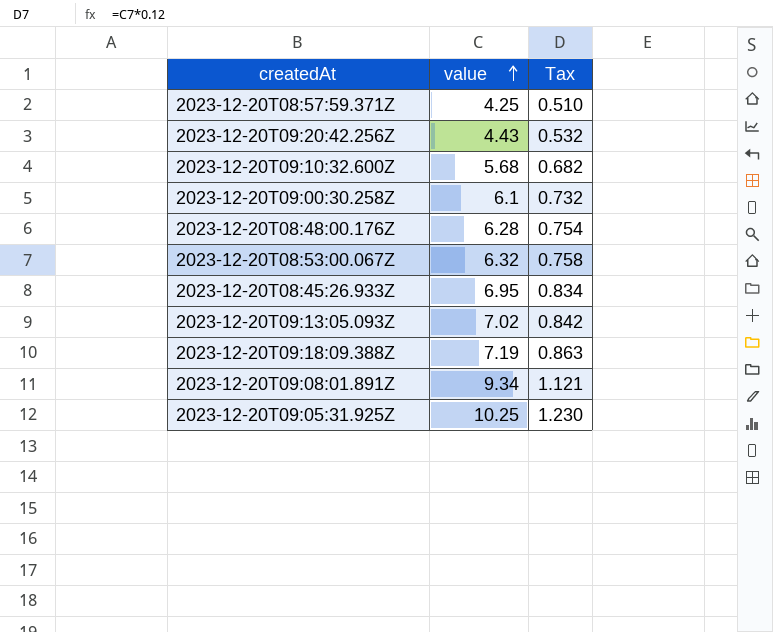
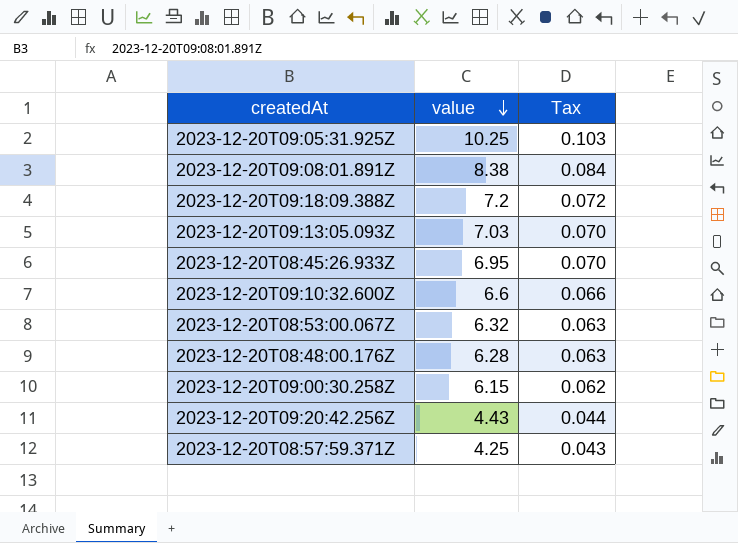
row order: value ascending -> value descending
column Tax | formula: [value] * 0.12 -> [value] * 0.01
2023-12-20T09:08:01.891Z | value: 9.34 -> 8.38
2023-12-20T09:18:09.388Z | value: 7.19 -> 7.2
2023-12-20T09:13:05.093Z | value: 7.02 -> 7.03
2023-12-20T09:10:32.600Z | value: 5.68 -> 6.6
2023-12-20T09:00:30.258Z | value: 6.1 -> 6.15

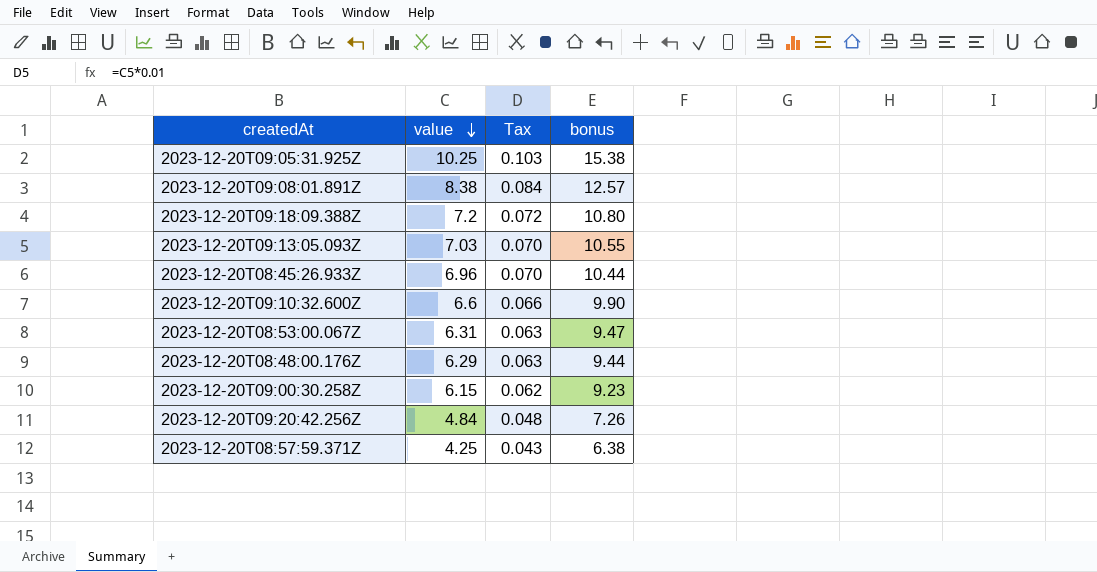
column bonus | formula: none -> [value] * 1.5
2023-12-20T08:45:26.933Z | value: 6.95 -> 6.96
2023-12-20T08:53:00.067Z | value: 6.32 -> 6.31
2023-12-20T08:48:00.176Z | value: 6.28 -> 6.29
2023-12-20T09:20:42.256Z | value: 4.43 -> 4.84
2023-12-20T09:20:42.256Z | Tax: 0.044 -> 0.048

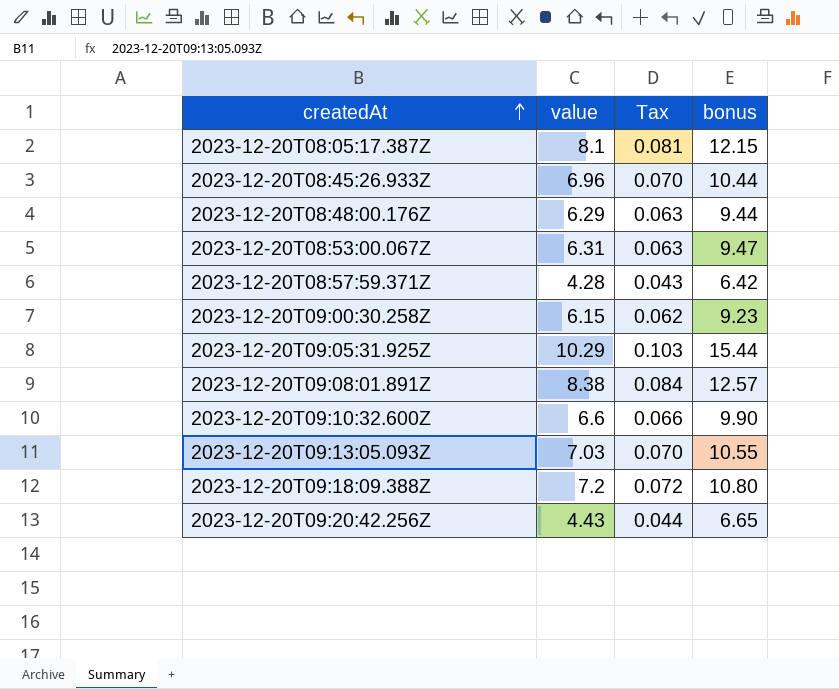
row order: value descending -> createdAt ascending
row 2023-12-20T08:05:17.387Z: none -> 8.1 | 0.081 | 12.15
2023-12-20T08:57:59.371Z | value: 4.25 -> 4.28
2023-12-20T08:57:59.371Z | bonus: 6.38 -> 6.42
2023-12-20T09:05:31.925Z | value: 10.25 -> 10.29
2023-12-20T09:05:31.925Z | bonus: 15.38 -> 15.44
2023-12-20T09:20:42.256Z | value: 4.84 -> 4.43
2023-12-20T09:20:42.256Z | Tax: 0.048 -> 0.044
2023-12-20T09:20:42.256Z | bonus: 7.26 -> 6.65

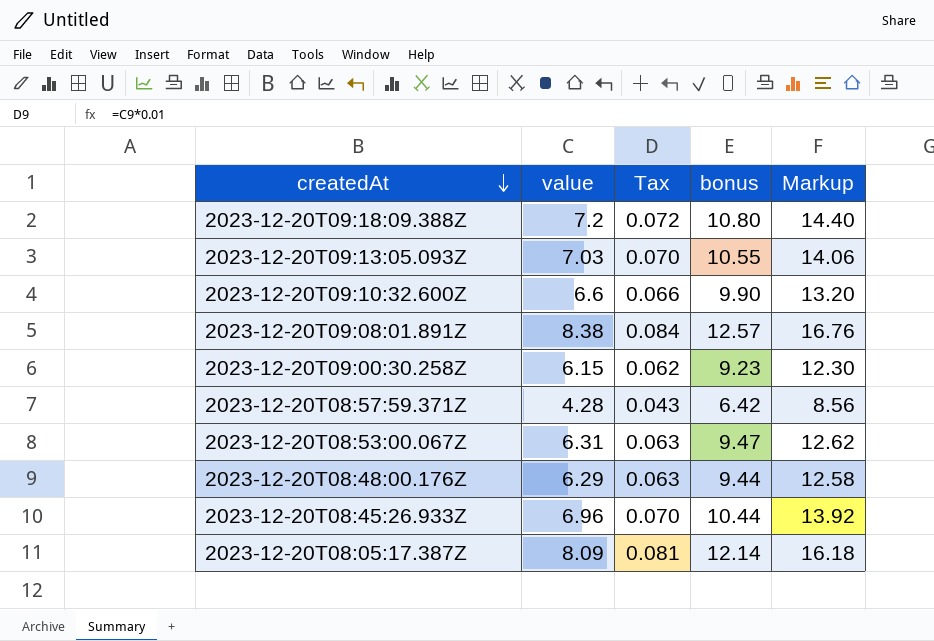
row order: createdAt ascending -> createdAt descending
column Markup | formula: none -> [value] * 2
row 2023-12-20T09:05:31.925Z: 10.29 | 0.103 | 15.44 -> none
row 2023-12-20T09:20:42.256Z: 4.43 | 0.044 | 6.65 -> none
2023-12-20T08:05:17.387Z | value: 8.1 -> 8.09
2023-12-20T08:05:17.387Z | bonus: 12.15 -> 12.14

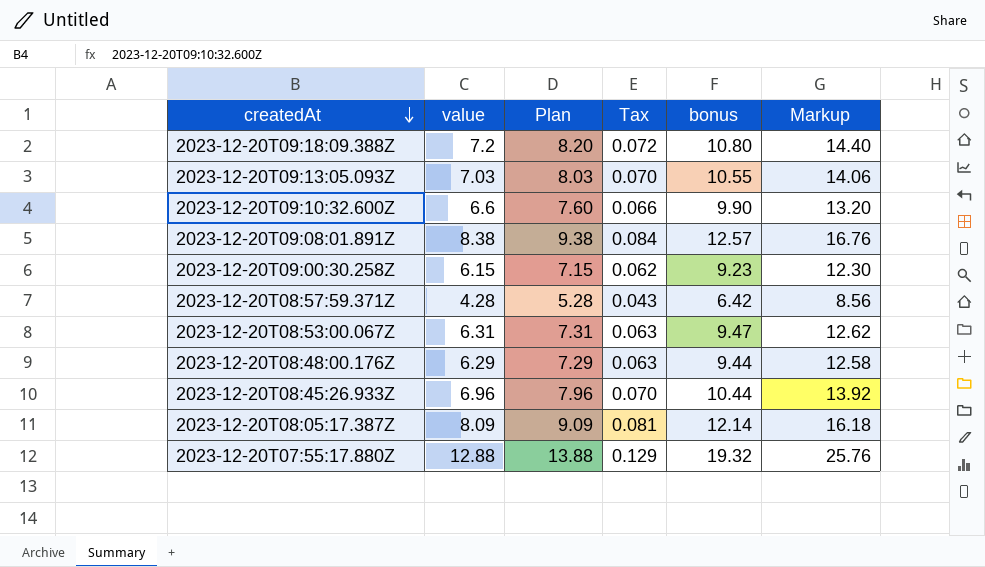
column Plan | formula: none -> [value] + 1
row 2023-12-20T07:55:17.880Z: none -> 12.88 | 13.88 | 0.129 | 19.32 | 25.76

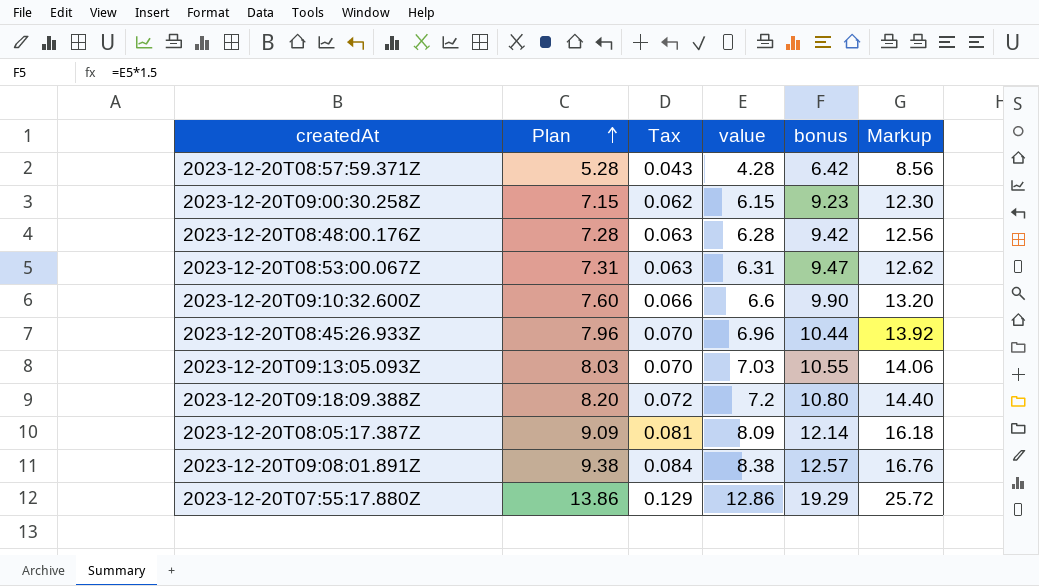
row order: createdAt descending -> Plan ascending
column value | position: 2 -> 4
2023-12-20T08:48:00.176Z | Plan: 7.29 -> 7.28
2023-12-20T08:48:00.176Z | value: 6.29 -> 6.28
2023-12-20T08:48:00.176Z | bonus: 9.44 -> 9.42
2023-12-20T08:48:00.176Z | Markup: 12.58 -> 12.56
2023-12-20T07:55:17.880Z | Plan: 13.88 -> 13.86
2023-12-20T07:55:17.880Z | value: 12.88 -> 12.86
2023-12-20T07:55:17.880Z | bonus: 19.32 -> 19.29
2023-12-20T07:55:17.880Z | Markup: 25.76 -> 25.72

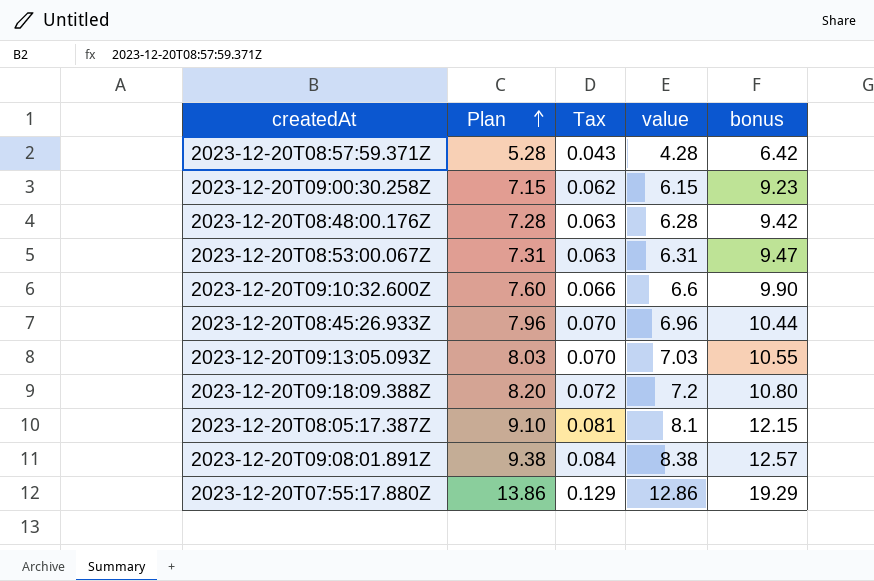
column Markup | formula: [value] * 2 -> none
2023-12-20T08:05:17.387Z | Plan: 9.09 -> 9.10
2023-12-20T08:05:17.387Z | value: 8.09 -> 8.1
2023-12-20T08:05:17.387Z | bonus: 12.14 -> 12.15

